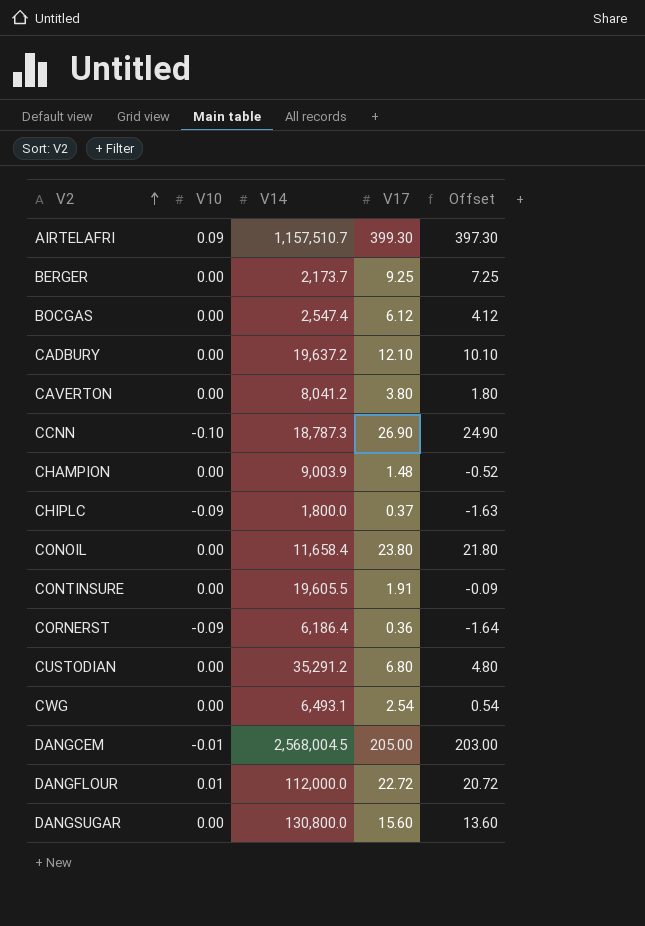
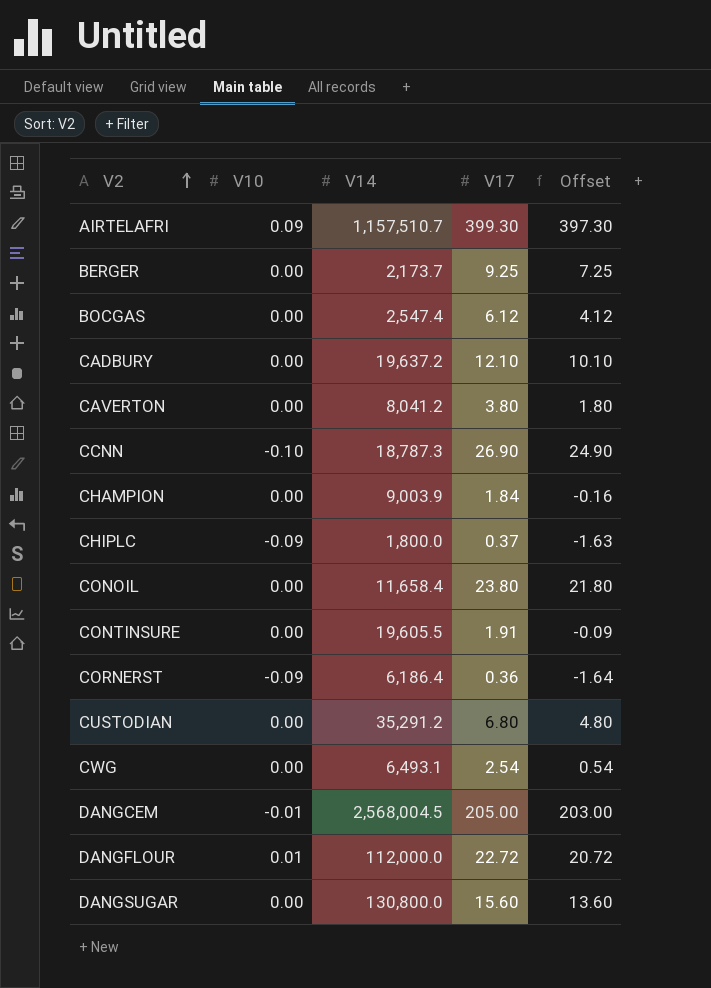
CHAMPION | V17: 1.48 -> 1.84
CHAMPION | Offset: -0.52 -> -0.16

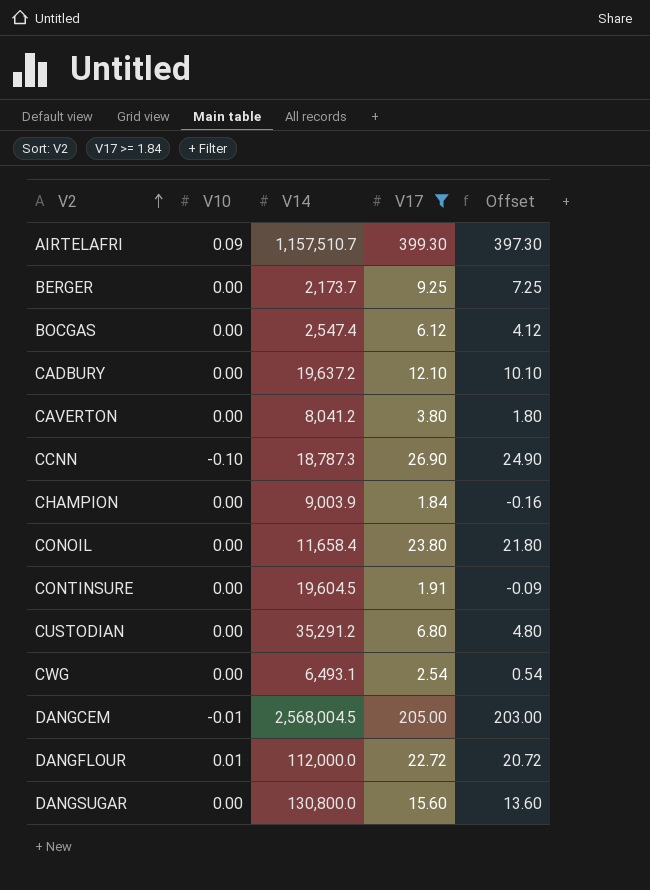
filter: none -> V17 >= 1.84
CONTINSURE | V14: 19,605.5 -> 19,604.5

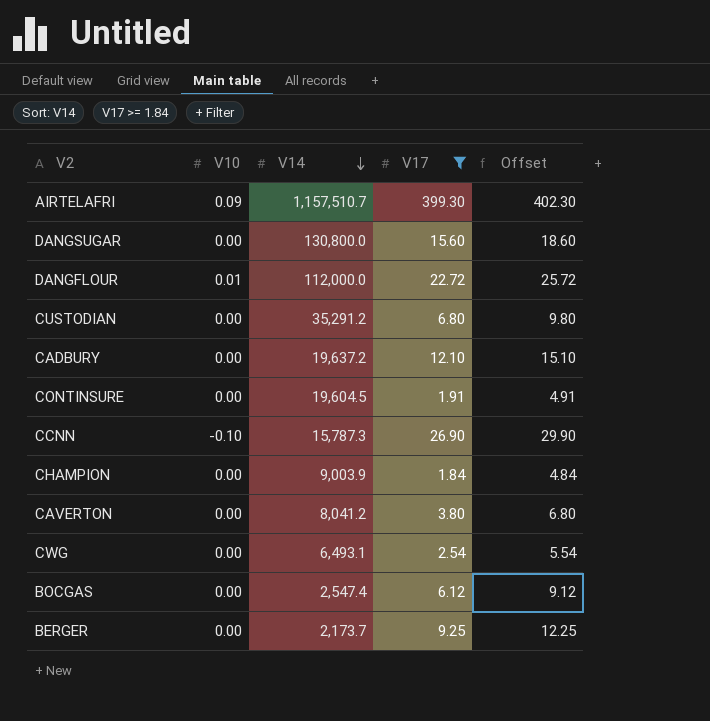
row order: V2 ascending -> V14 descending
column Offset | formula: [V17] - 2 -> [V17] + 3
row CONOIL: 0.00 | 11,658.4 | 23.80 | 21.80 -> none
row DANGCEM: -0.01 | 2,568,004.5 | 205.00 | 203.00 -> none
CCNN | V14: 18,787.3 -> 15,787.3

